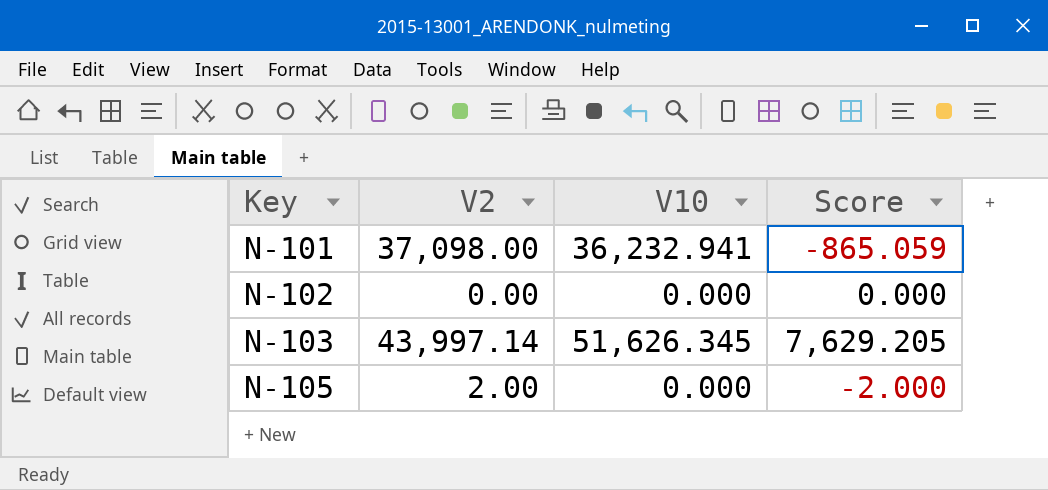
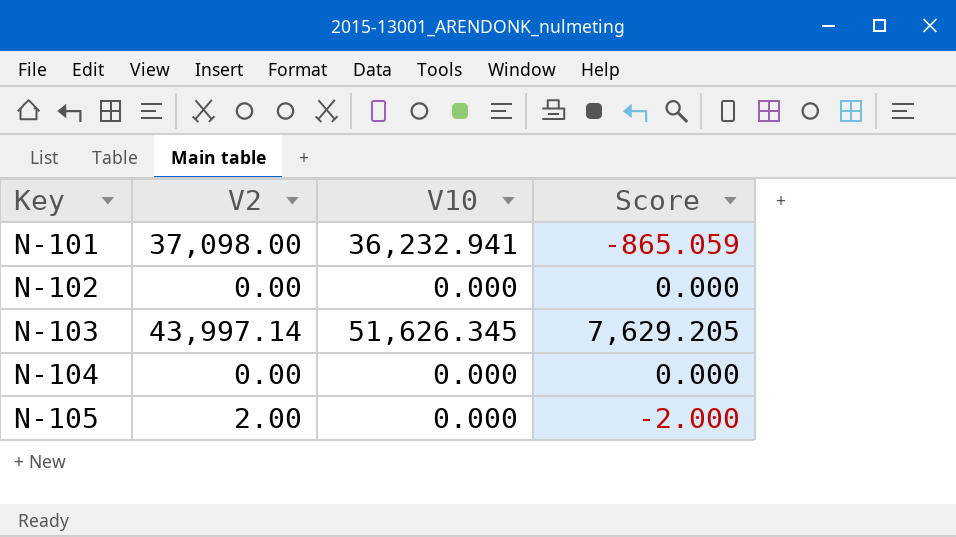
row N-104: none -> 0.00 | 0.000 | 0.000

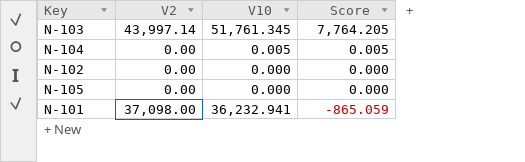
row order: Key ascending -> Score descending
N-103 | V10: 51,626.345 -> 51,761.345
N-103 | Score: 7,629.205 -> 7,764.205
N-104 | V10: 0.000 -> 0.005
N-104 | Score: 0.000 -> 0.005
N-105 | V2: 2.00 -> 0.00
N-105 | Score: -2.000 -> 0.000

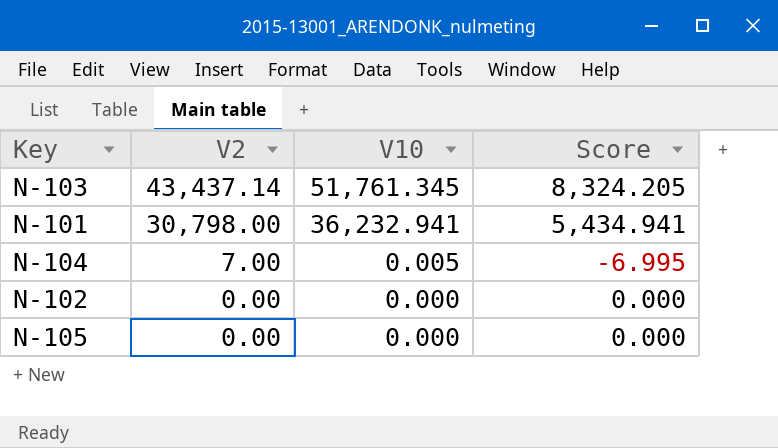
row order: Score descending -> V2 descending
N-103 | V2: 43,997.14 -> 43,437.14
N-103 | Score: 7,764.205 -> 8,324.205
N-101 | V2: 37,098.00 -> 30,798.00
N-101 | Score: -865.059 -> 5,434.941
N-104 | V2: 0.00 -> 7.00
N-104 | Score: 0.005 -> -6.995

